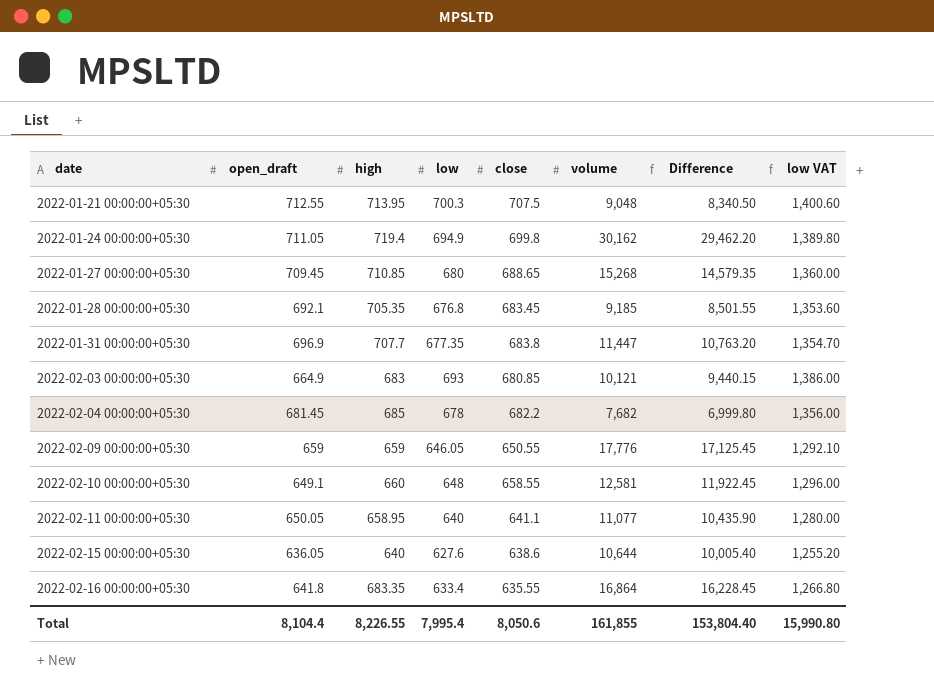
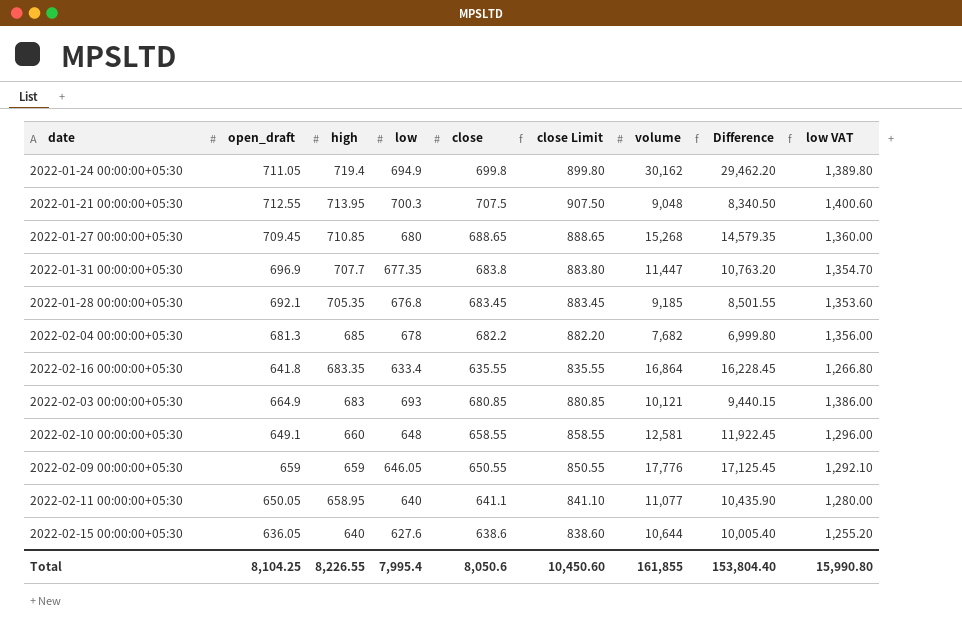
row order: date ascending -> high descending
column close Limit | formula: none -> [close] + 200
2022-02-04 00:00:00+05:30 | open_draft: 681.45 -> 681.3
Total | open_draft: 8,104.4 -> 8,104.25

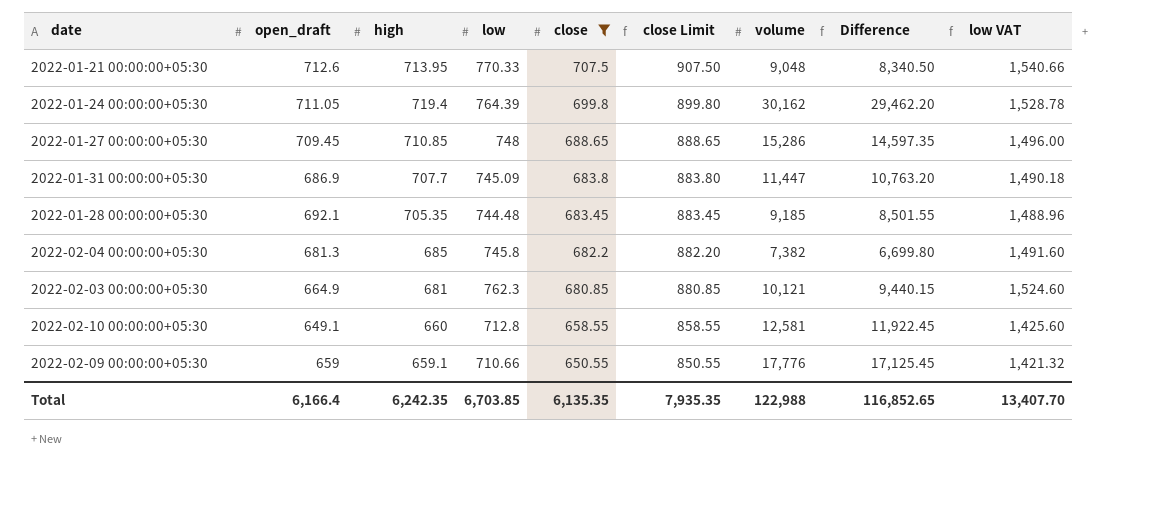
filter: none -> close >= 650.55
row order: high descending -> close descending
2022-01-21 00:00:00+05:30 | open_draft: 712.55 -> 712.6
2022-01-21 00:00:00+05:30 | low: 700.3 -> 770.33
2022-01-21 00:00:00+05:30 | low VAT: 1,400.60 -> 1,540.66
2022-01-24 00:00:00+05:30 | low: 694.9 -> 764.39
2022-01-24 00:00:00+05:30 | low VAT: 1,389.80 -> 1,528.78
2022-01-27 00:00:00+05:30 | low: 680 -> 748
2022-01-27 00:00:00+05:30 | volume: 15,268 -> 15,286
2022-01-27 00:00:00+05:30 | Difference: 14,579.35 -> 14,597.35
2022-01-27 00:00:00+05:30 | low VAT: 1,360.00 -> 1,496.00
2022-01-31 00:00:00+05:30 | open_draft: 696.9 -> 686.9
2022-01-31 00:00:00+05:30 | low: 677.35 -> 745.09
2022-01-31 00:00:00+05:30 | low VAT: 1,354.70 -> 1,490.18
2022-01-28 00:00:00+05:30 | low: 676.8 -> 744.48
2022-01-28 00:00:00+05:30 | low VAT: 1,353.60 -> 1,488.96
2022-02-04 00:00:00+05:30 | low: 678 -> 745.8
2022-02-04 00:00:00+05:30 | volume: 7,682 -> 7,382
2022-02-04 00:00:00+05:30 | Difference: 6,999.80 -> 6,699.80
2022-02-04 00:00:00+05:30 | low VAT: 1,356.00 -> 1,491.60
2022-02-03 00:00:00+05:30 | high: 683 -> 681
2022-02-03 00:00:00+05:30 | low: 693 -> 762.3
2022-02-03 00:00:00+05:30 | low VAT: 1,386.00 -> 1,524.60
2022-02-10 00:00:00+05:30 | low: 648 -> 712.8
2022-02-10 00:00:00+05:30 | low VAT: 1,296.00 -> 1,425.60
2022-02-09 00:00:00+05:30 | high: 659 -> 659.1
2022-02-09 00:00:00+05:30 | low: 646.05 -> 710.66
2022-02-09 00:00:00+05:30 | low VAT: 1,292.10 -> 1,421.32
Total | open_draft: 8,104.25 -> 6,166.4
Total | high: 8,226.55 -> 6,242.35
Total | low: 7,995.4 -> 6,703.85
Total | close: 8,050.6 -> 6,135.35
Total | close Limit: 10,450.60 -> 7,935.35
Total | volume: 161,855 -> 122,988
Total | Difference: 153,804.40 -> 116,852.65
Total | low VAT: 15,990.80 -> 13,407.70

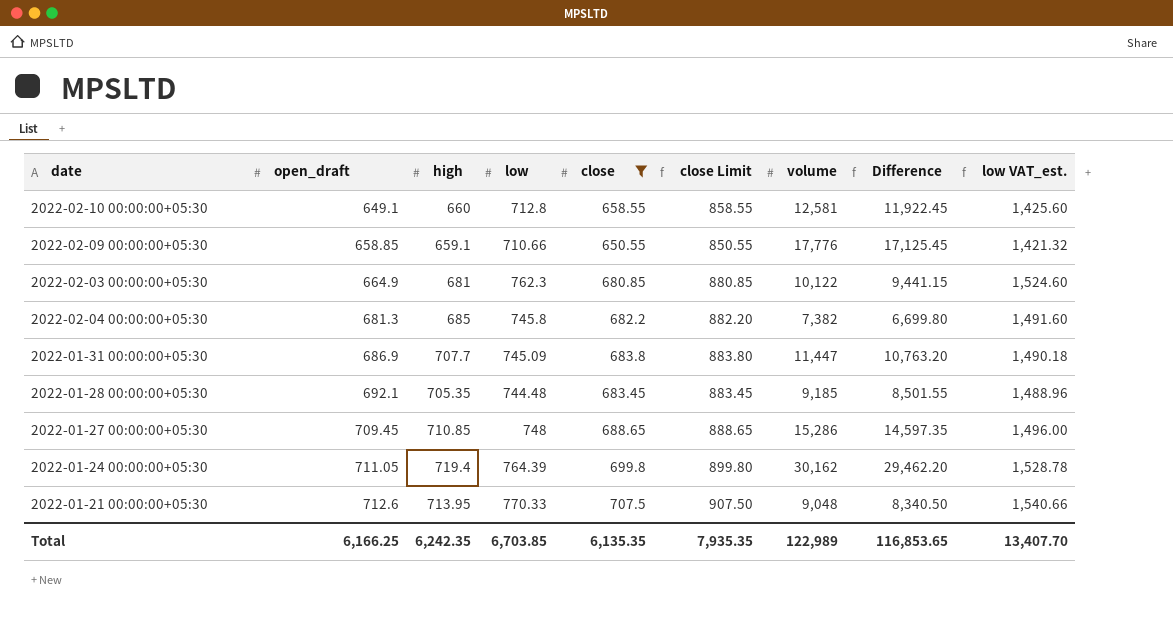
row order: close descending -> open_draft ascending
column name: low VAT -> low VAT_est.
2022-02-09 00:00:00+05:30 | open_draft: 659 -> 658.85
2022-02-03 00:00:00+05:30 | volume: 10,121 -> 10,122
2022-02-03 00:00:00+05:30 | Difference: 9,440.15 -> 9,441.15
Total | open_draft: 6,166.4 -> 6,166.25
Total | volume: 122,988 -> 122,989
Total | Difference: 116,852.65 -> 116,853.65

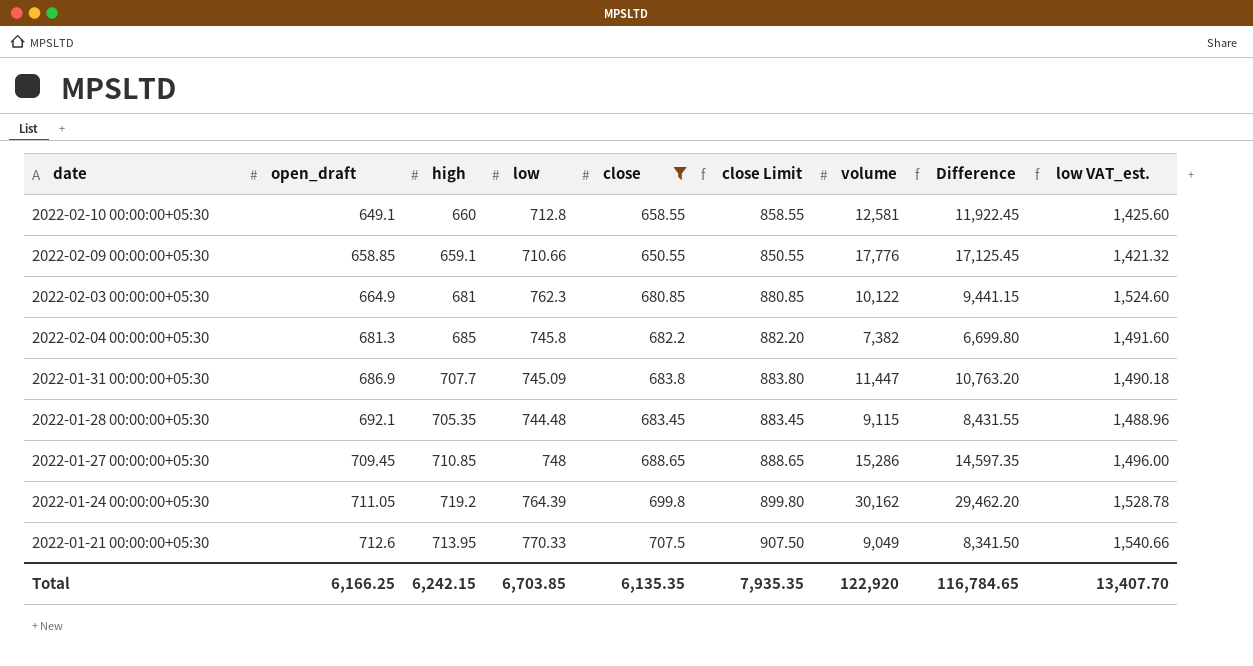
2022-01-28 00:00:00+05:30 | volume: 9,185 -> 9,115
2022-01-28 00:00:00+05:30 | Difference: 8,501.55 -> 8,431.55
2022-01-24 00:00:00+05:30 | high: 719.4 -> 719.2
2022-01-21 00:00:00+05:30 | volume: 9,048 -> 9,049
2022-01-21 00:00:00+05:30 | Difference: 8,340.50 -> 8,341.50
Total | high: 6,242.35 -> 6,242.15
Total | volume: 122,989 -> 122,920
Total | Difference: 116,853.65 -> 116,784.65

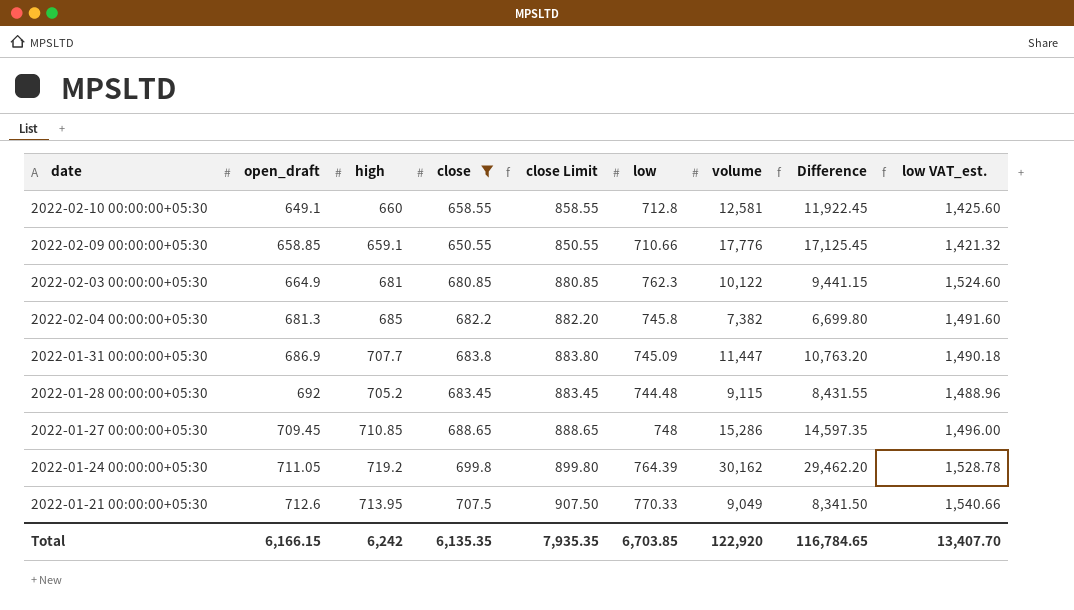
column low | position: 4 -> 6
2022-01-28 00:00:00+05:30 | open_draft: 692.1 -> 692
2022-01-28 00:00:00+05:30 | high: 705.35 -> 705.2
Total | open_draft: 6,166.25 -> 6,166.15
Total | high: 6,242.15 -> 6,242

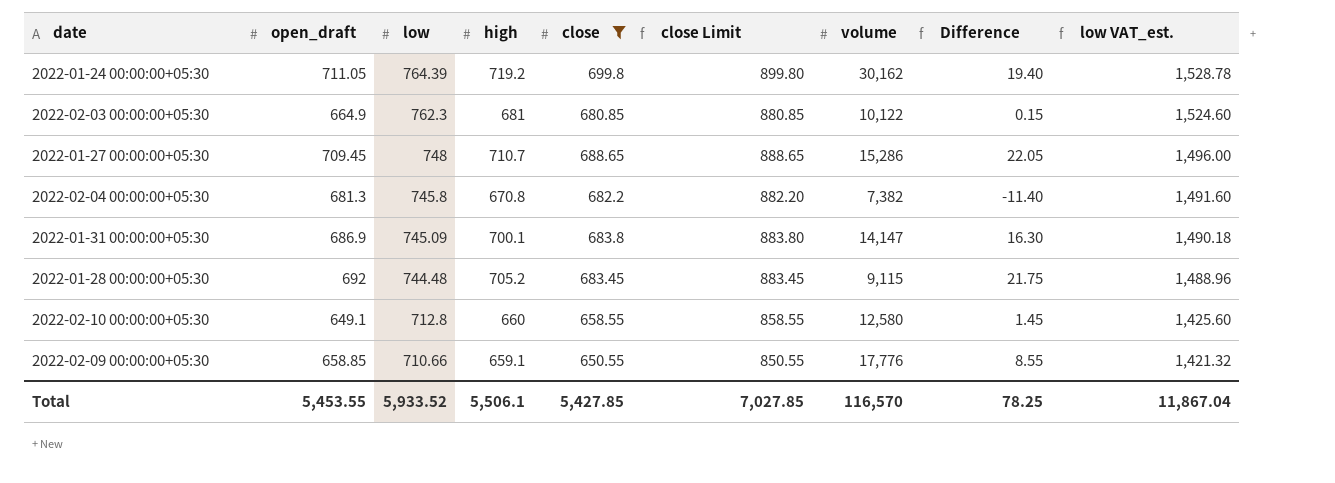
row order: open_draft ascending -> low descending
column low | position: 6 -> 3
column Difference | formula: [volume] - [close] -> [high] - [close]
row 2022-01-21 00:00:00+05:30: 712.6 | 713.95 | 707.5 | 907.50 | 770.33 | 9,049 | 8,341.50 | 1,540.66 -> none
2022-01-27 00:00:00+05:30 | high: 710.85 -> 710.7
2022-02-04 00:00:00+05:30 | high: 685 -> 670.8
2022-01-31 00:00:00+05:30 | high: 707.7 -> 700.1
2022-01-31 00:00:00+05:30 | volume: 11,447 -> 14,147
2022-02-10 00:00:00+05:30 | volume: 12,581 -> 12,580
Total | open_draft: 6,166.15 -> 5,453.55
Total | low: 6,703.85 -> 5,933.52
Total | high: 6,242 -> 5,506.1
Total | close: 6,135.35 -> 5,427.85
Total | close Limit: 7,935.35 -> 7,027.85
Total | volume: 122,920 -> 116,570
Total | Difference: 116,784.65 -> 78.25
Total | low VAT_est.: 13,407.70 -> 11,867.04

